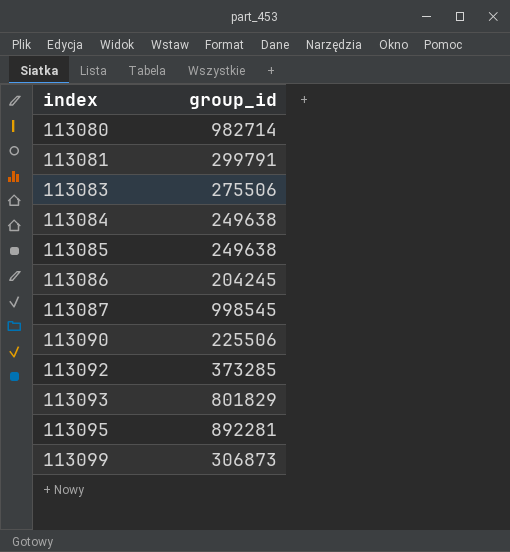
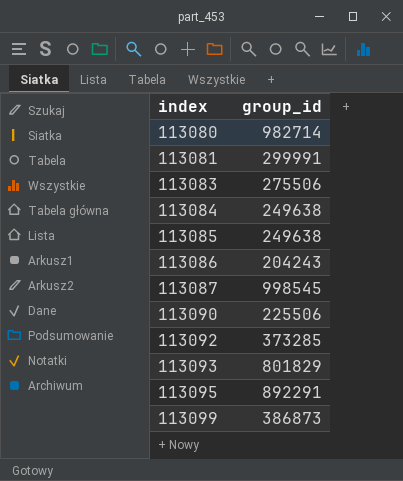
113081 | group_id: 299791 -> 299991
113086 | group_id: 204245 -> 204243
113095 | group_id: 892281 -> 892291
113099 | group_id: 306873 -> 386873

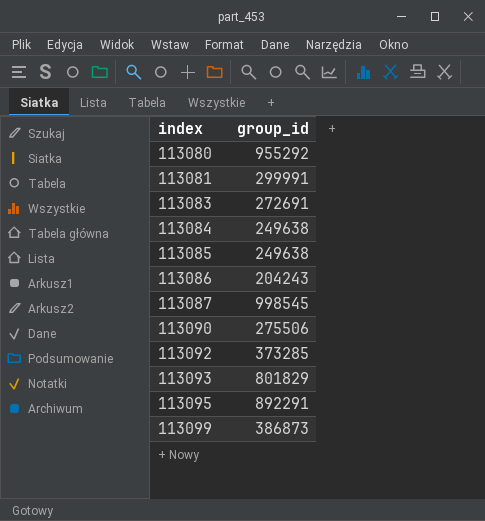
113080 | group_id: 982714 -> 955292
113083 | group_id: 275506 -> 272691
113090 | group_id: 225506 -> 275506

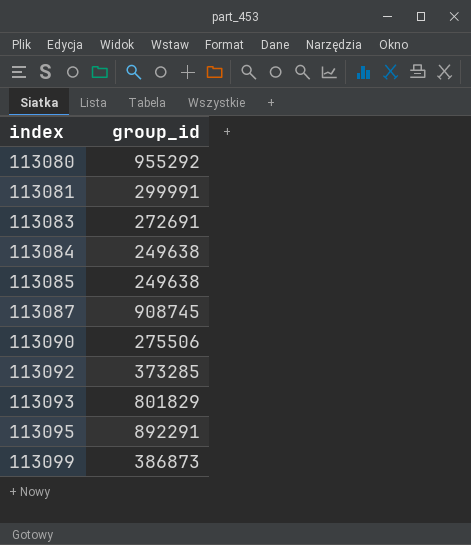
row 113086: 204243 -> none
113087 | group_id: 998545 -> 908745

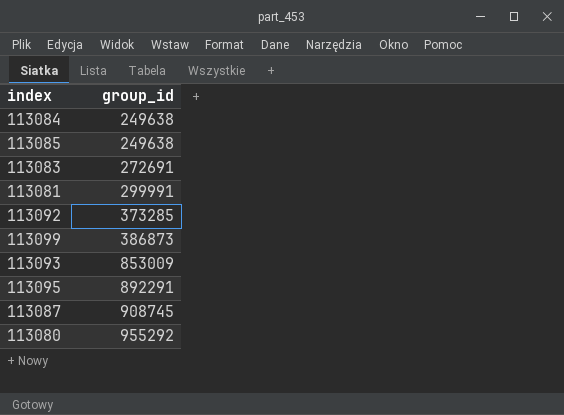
row order: index ascending -> group_id ascending
row 113090: 275506 -> none
113093 | group_id: 801829 -> 853009

